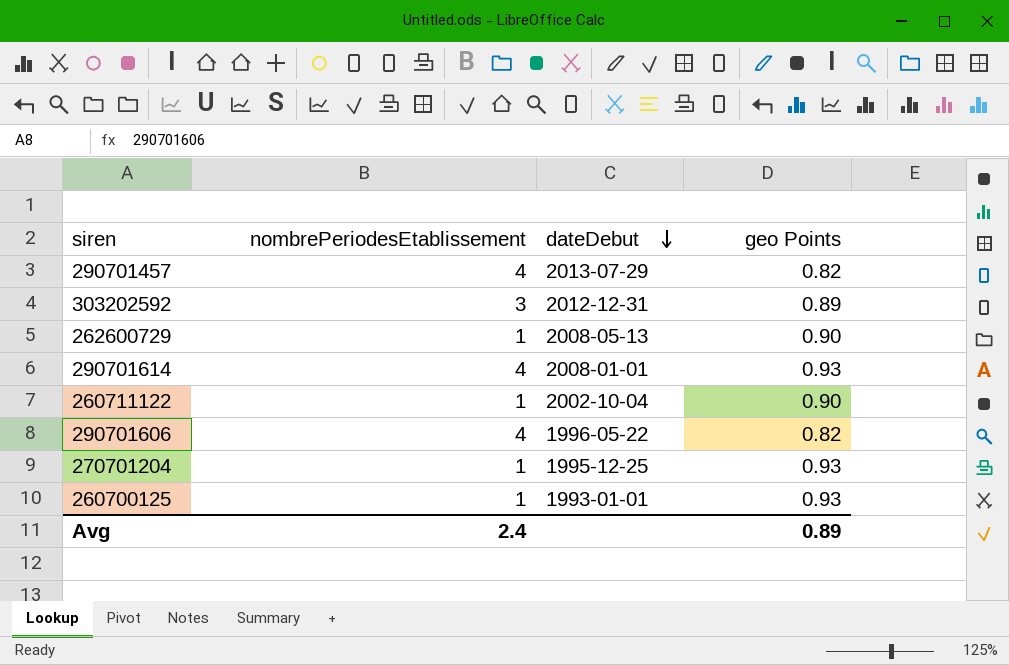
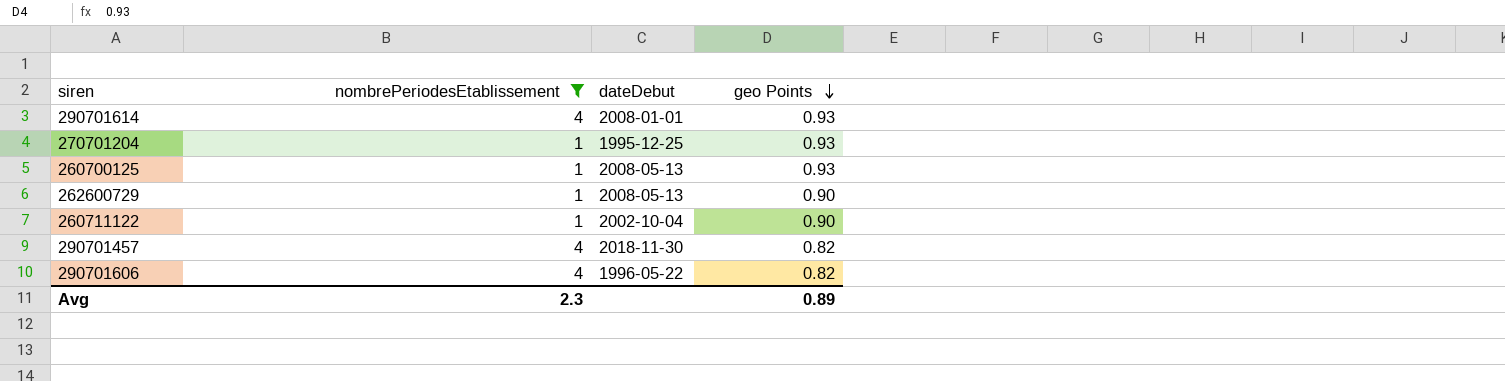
filter: none -> nombrePeriodesEtablissement != 3
row order: dateDebut descending -> geo Points descending
260700125 | dateDebut: 1993-01-01 -> 2008-05-13
290701457 | dateDebut: 2013-07-29 -> 2018-11-30
Avg | nombrePeriodesEtablissement: 2.4 -> 2.3

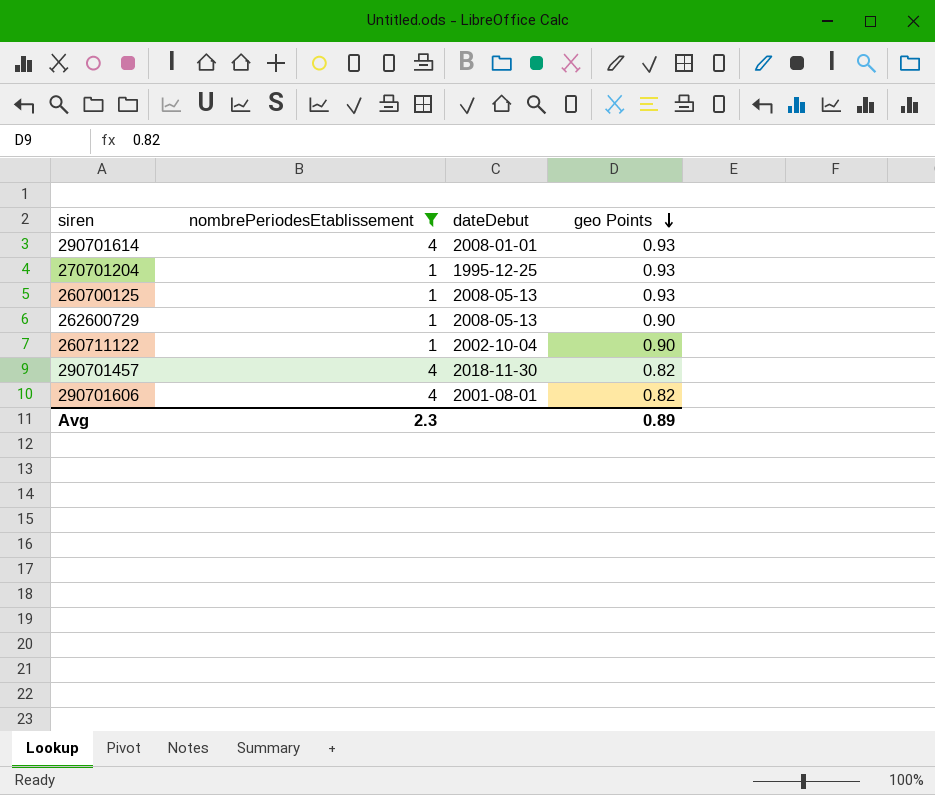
290701606 | dateDebut: 1996-05-22 -> 2001-08-01

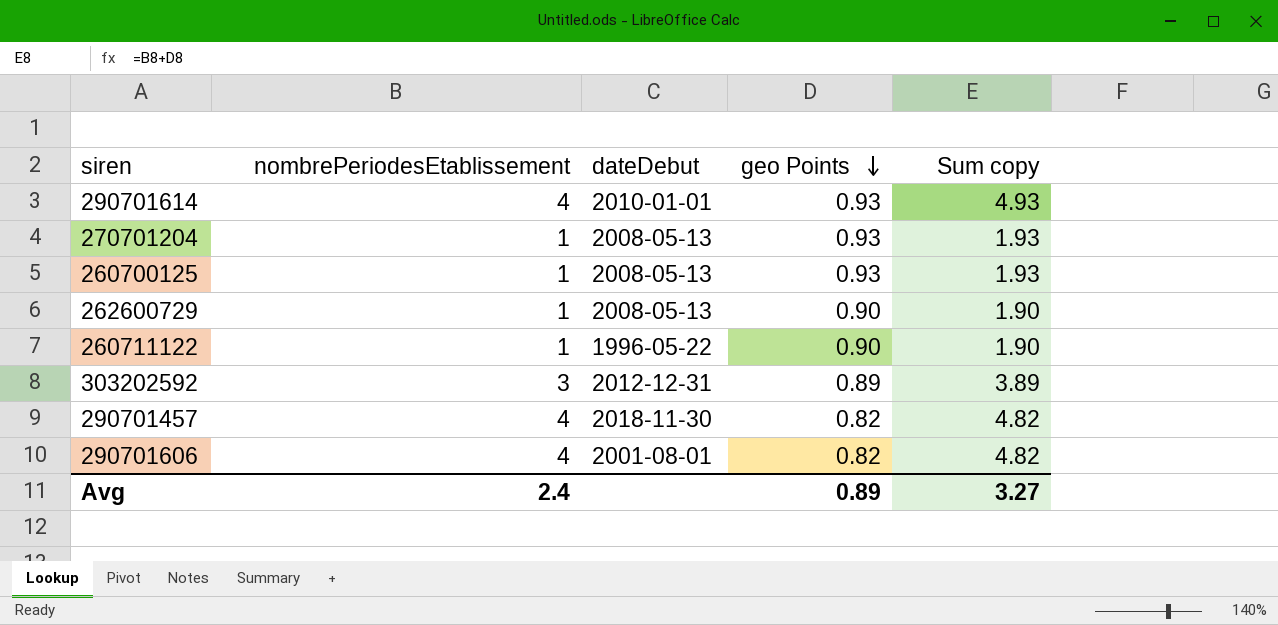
filter: nombrePeriodesEtablissement != 3 -> none
column Sum copy | formula: none -> [nombrePeriodesEtablissement] + [geo Points]
290701614 | dateDebut: 2008-01-01 -> 2010-01-01
270701204 | dateDebut: 1995-12-25 -> 2008-05-13
260711122 | dateDebut: 2002-10-04 -> 1996-05-22
Avg | nombrePeriodesEtablissement: 2.3 -> 2.4

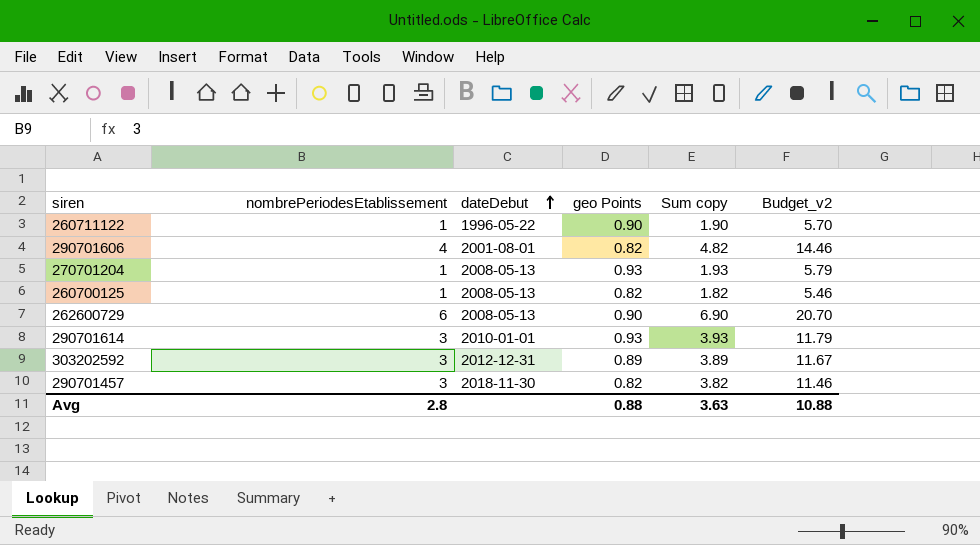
row order: geo Points descending -> dateDebut ascending
column Budget_v2 | formula: none -> [Sum copy] * 3
260700125 | geo Points: 0.93 -> 0.82
260700125 | Sum copy: 1.93 -> 1.82
262600729 | nombrePeriodesEtablissement: 1 -> 6
262600729 | Sum copy: 1.90 -> 6.90
290701614 | nombrePeriodesEtablissement: 4 -> 3
290701614 | Sum copy: 4.93 -> 3.93
290701457 | nombrePeriodesEtablissement: 4 -> 3
290701457 | Sum copy: 4.82 -> 3.82
Avg | nombrePeriodesEtablissement: 2.4 -> 2.8
Avg | geo Points: 0.89 -> 0.88
Avg | Sum copy: 3.27 -> 3.63

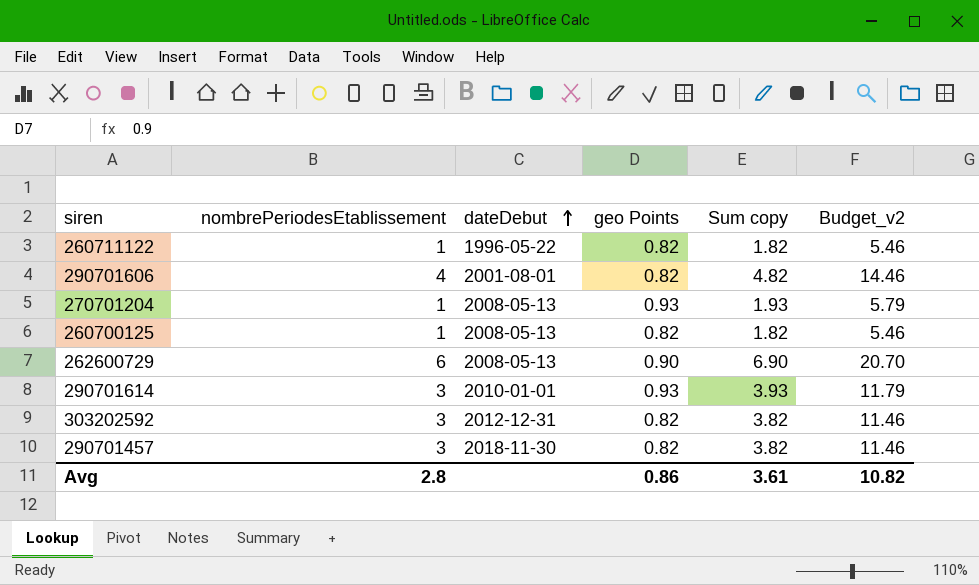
260711122 | geo Points: 0.90 -> 0.82
260711122 | Sum copy: 1.90 -> 1.82
260711122 | Budget_v2: 5.70 -> 5.46
303202592 | geo Points: 0.89 -> 0.82
303202592 | Sum copy: 3.89 -> 3.82
303202592 | Budget_v2: 11.67 -> 11.46
Avg | geo Points: 0.88 -> 0.86
Avg | Sum copy: 3.63 -> 3.61
Avg | Budget_v2: 10.88 -> 10.82

